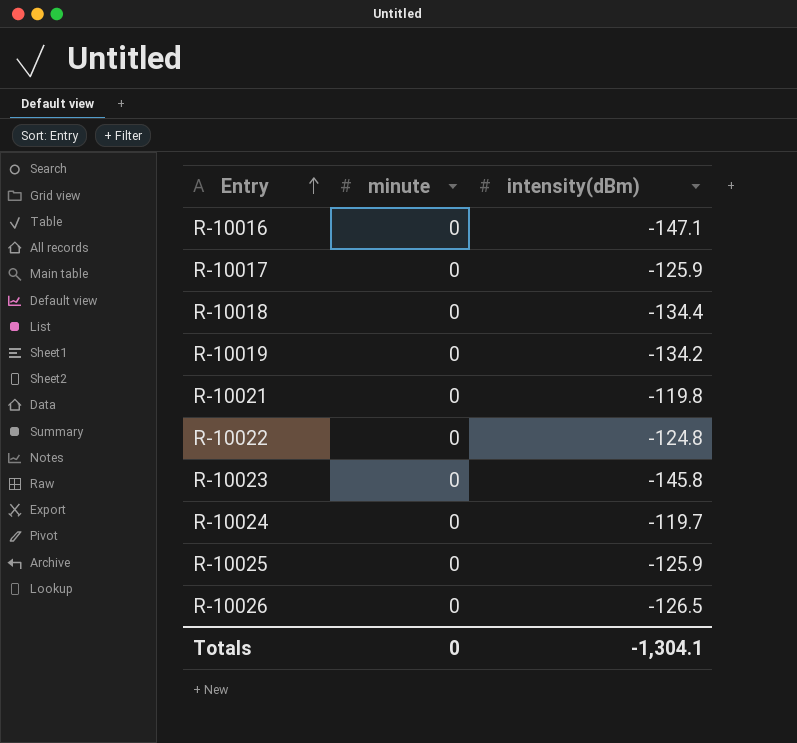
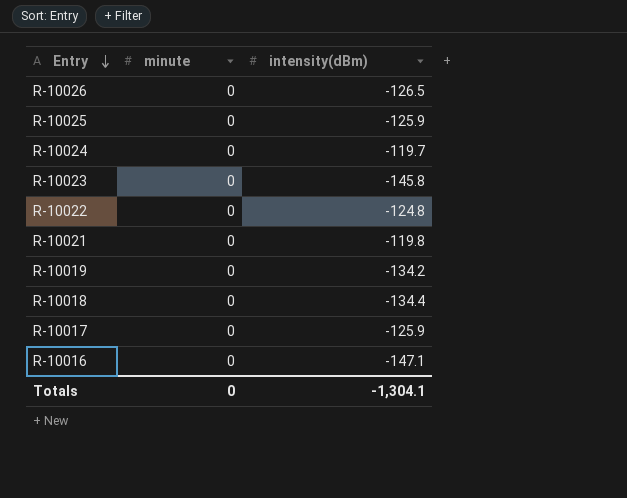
row order: Entry ascending -> Entry descending

